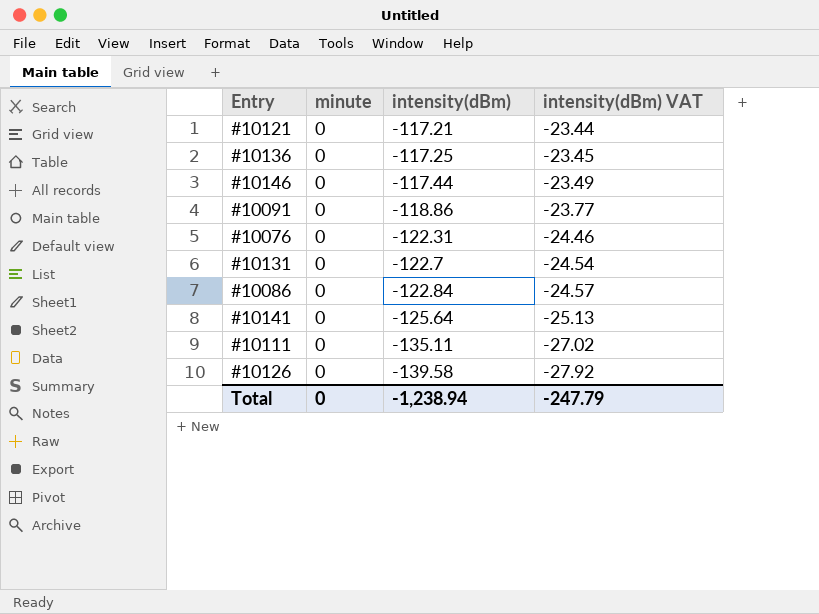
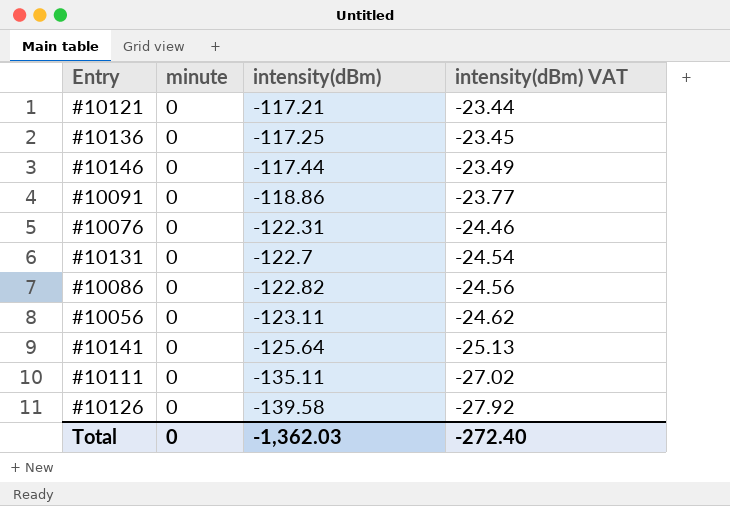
#10086 | intensity(dBm): -122.84 -> -122.82
#10086 | intensity(dBm) VAT: -24.57 -> -24.56
row #10056: none -> 0 | -123.11 | -24.62
Total | intensity(dBm): -1,238.94 -> -1,362.03
Total | intensity(dBm) VAT: -247.79 -> -272.40

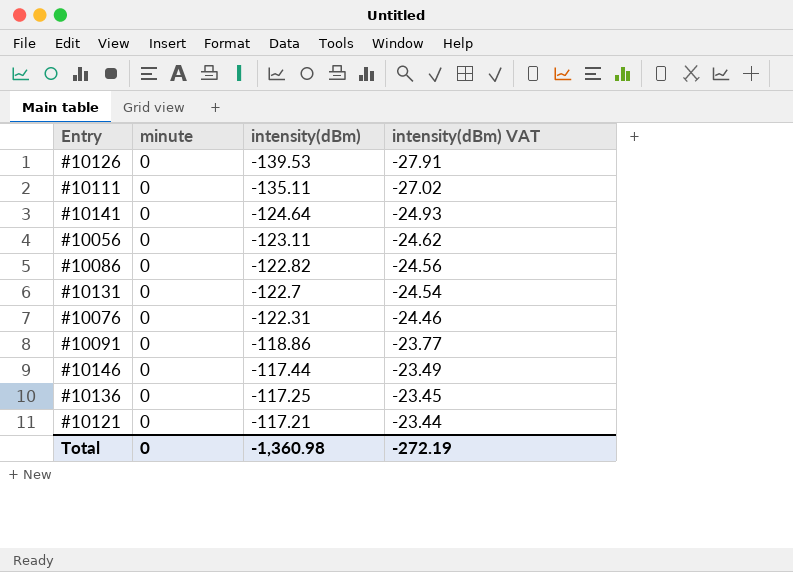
row order: intensity(dBm) descending -> intensity(dBm) ascending
#10126 | intensity(dBm): -139.58 -> -139.53
#10126 | intensity(dBm) VAT: -27.92 -> -27.91
#10141 | intensity(dBm): -125.64 -> -124.64
#10141 | intensity(dBm) VAT: -25.13 -> -24.93
Total | intensity(dBm): -1,362.03 -> -1,360.98
Total | intensity(dBm) VAT: -272.40 -> -272.19

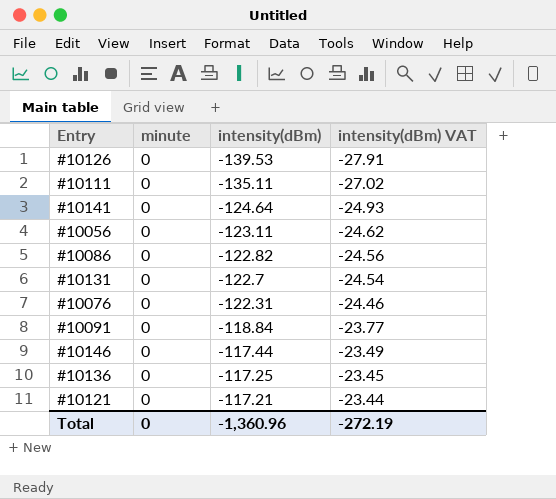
#10091 | intensity(dBm): -118.86 -> -118.84
Total | intensity(dBm): -1,360.98 -> -1,360.96

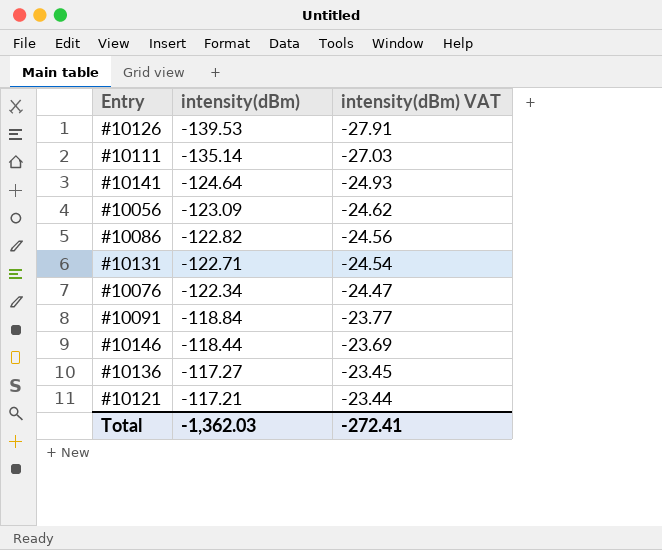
column minute | position: 2 -> none
#10111 | intensity(dBm): -135.11 -> -135.14
#10111 | intensity(dBm) VAT: -27.02 -> -27.03
#10056 | intensity(dBm): -123.11 -> -123.09
#10131 | intensity(dBm): -122.7 -> -122.71
#10076 | intensity(dBm): -122.31 -> -122.34
#10076 | intensity(dBm) VAT: -24.46 -> -24.47
#10146 | intensity(dBm): -117.44 -> -118.44
#10146 | intensity(dBm) VAT: -23.49 -> -23.69
#10136 | intensity(dBm): -117.25 -> -117.27
Total | intensity(dBm): -1,360.96 -> -1,362.03
Total | intensity(dBm) VAT: -272.19 -> -272.41

